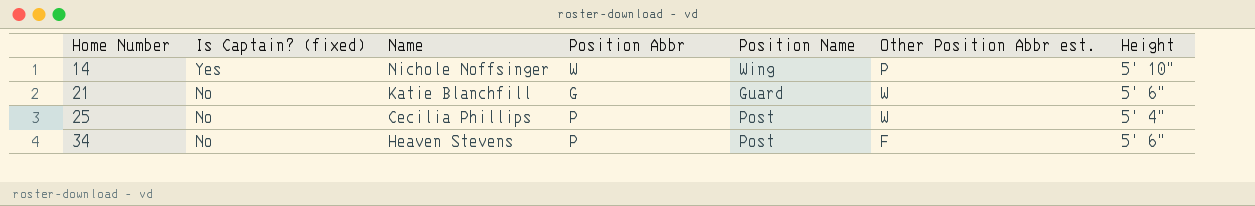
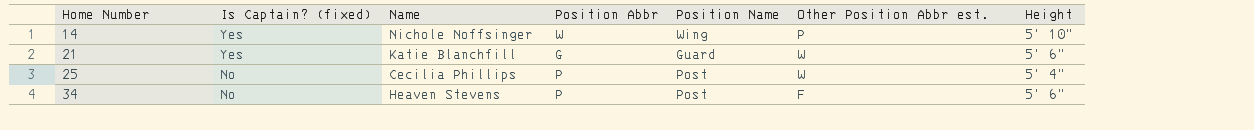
21 | Is Captain? (fixed): No -> Yes

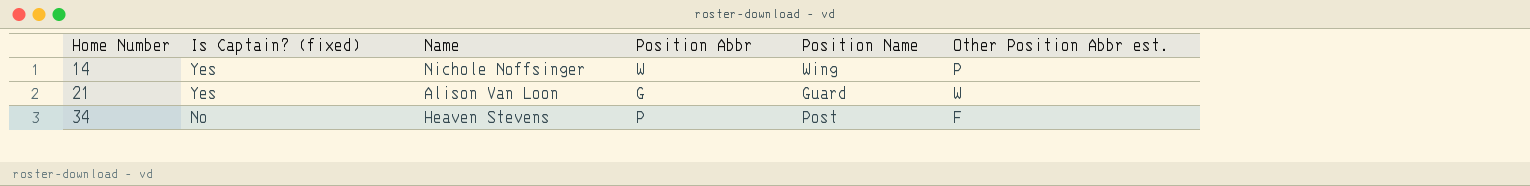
column Height | position: 7 -> none
row 25: No | Cecilia Phillips | P | Post | W | 5' 4" -> none
21 | Name: Katie Blanchfill -> Alison Van Loon

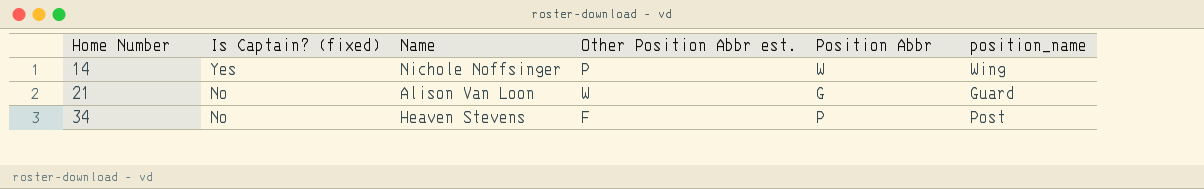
column Other Position Abbr est. | position: 6 -> 4
column name: Position Name -> position_name
21 | Is Captain? (fixed): Yes -> No

